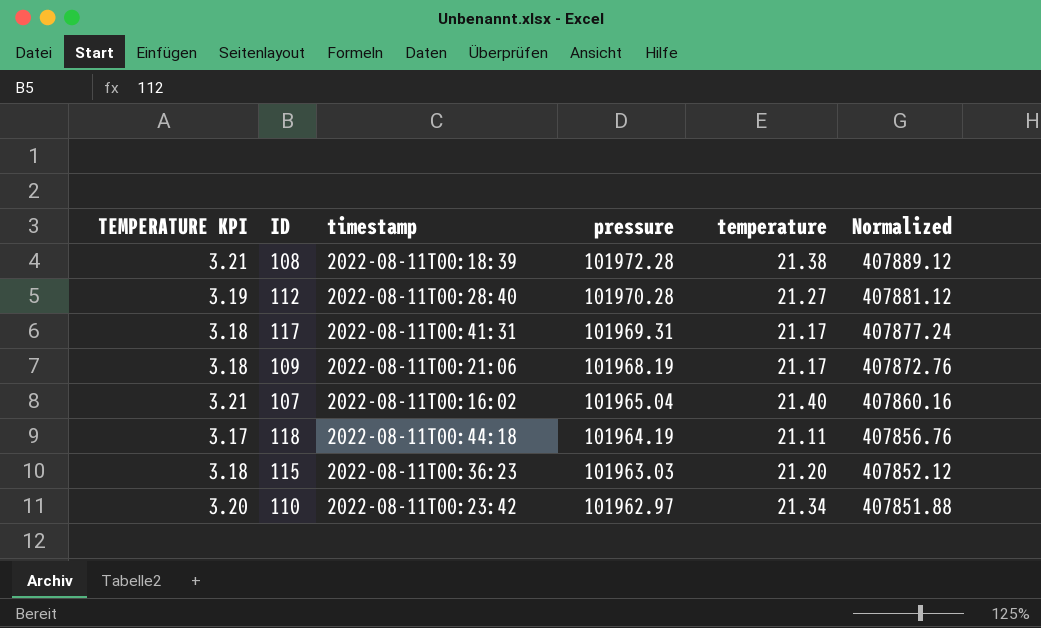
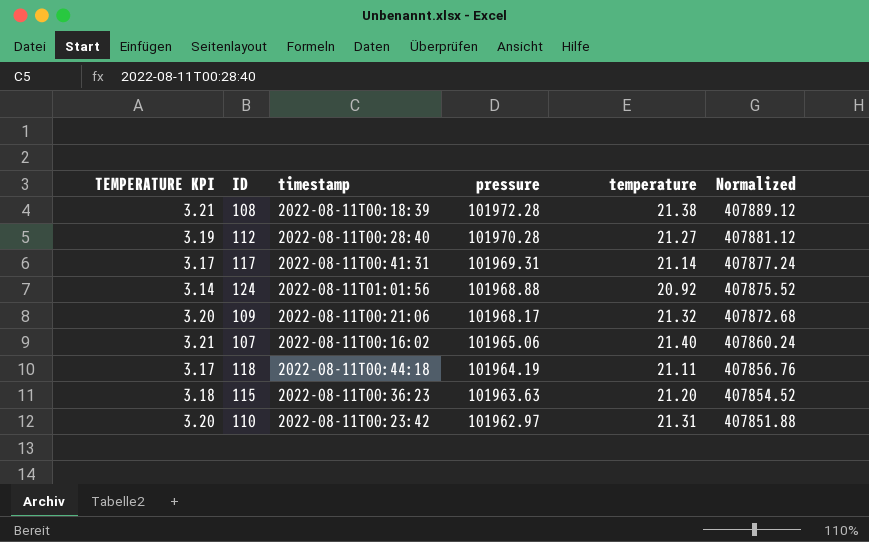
117 | TEMPERATURE KPI: 3.18 -> 3.17
117 | temperature: 21.17 -> 21.14
row 124: none -> 3.14 | 2022-08-11T01:01:56 | 101968.88 | 20.92 | 407875.52
109 | TEMPERATURE KPI: 3.18 -> 3.20
109 | pressure: 101968.19 -> 101968.17
109 | temperature: 21.17 -> 21.32
109 | Normalized: 407872.76 -> 407872.68
107 | pressure: 101965.04 -> 101965.06
107 | Normalized: 407860.16 -> 407860.24
115 | pressure: 101963.03 -> 101963.63
115 | Normalized: 407852.12 -> 407854.52
110 | temperature: 21.34 -> 21.31

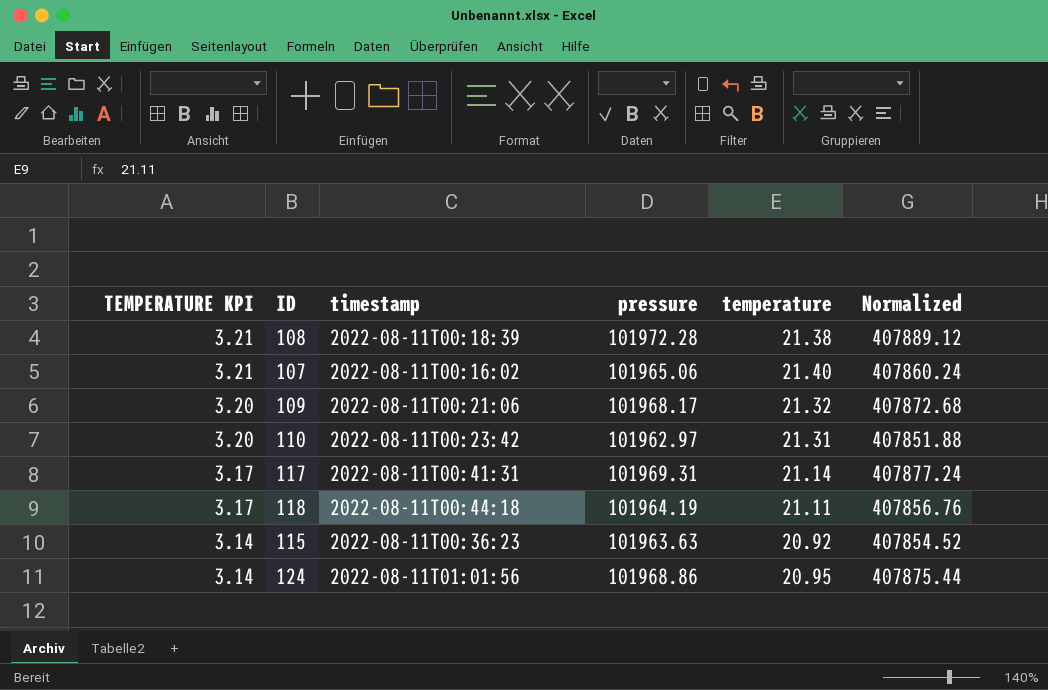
row order: pressure descending -> TEMPERATURE KPI descending
row 112: 3.19 | 2022-08-11T00:28:40 | 101970.28 | 21.27 | 407881.12 -> none
115 | TEMPERATURE KPI: 3.18 -> 3.14
115 | temperature: 21.20 -> 20.92
124 | pressure: 101968.88 -> 101968.86
124 | temperature: 20.92 -> 20.95
124 | Normalized: 407875.52 -> 407875.44

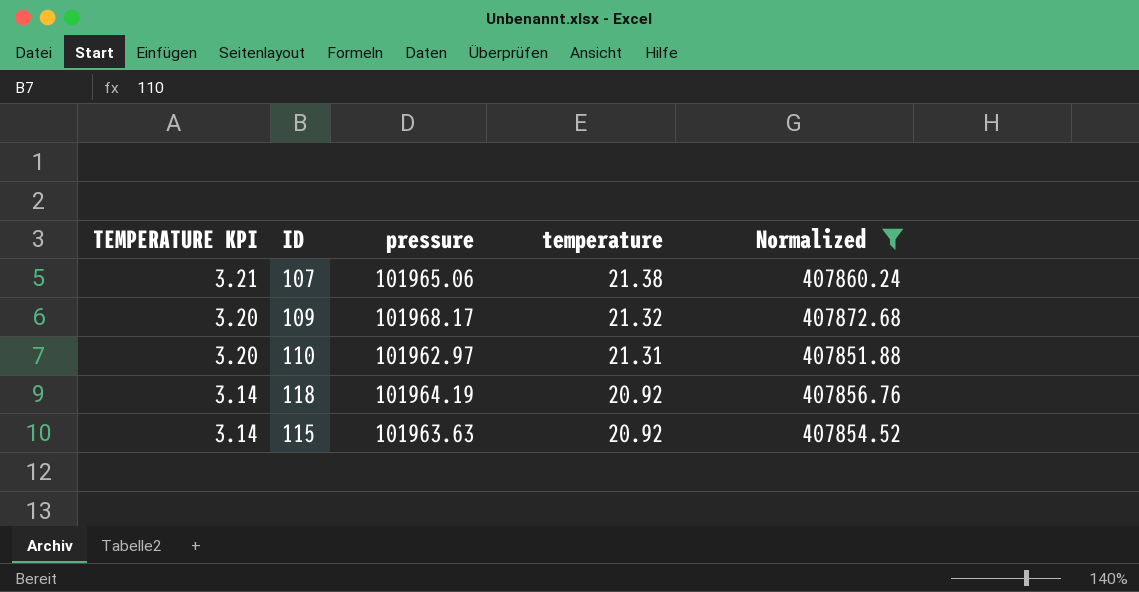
filter: none -> Normalized <= 407872.68
column timestamp | position: 3 -> none
107 | temperature: 21.40 -> 21.38
118 | TEMPERATURE KPI: 3.17 -> 3.14
118 | temperature: 21.11 -> 20.92

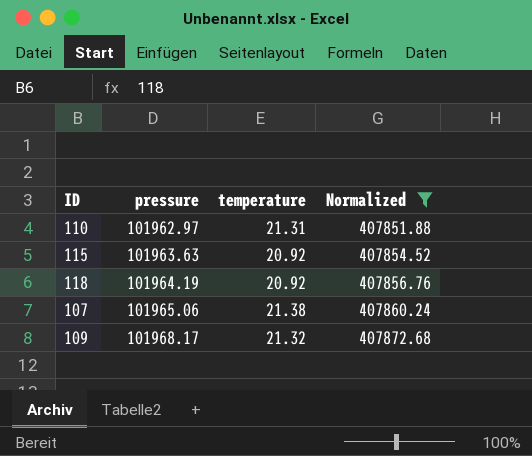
row order: TEMPERATURE KPI descending -> pressure ascending
column TEMPERATURE KPI | formula: [temperature] * 0.15 -> none

